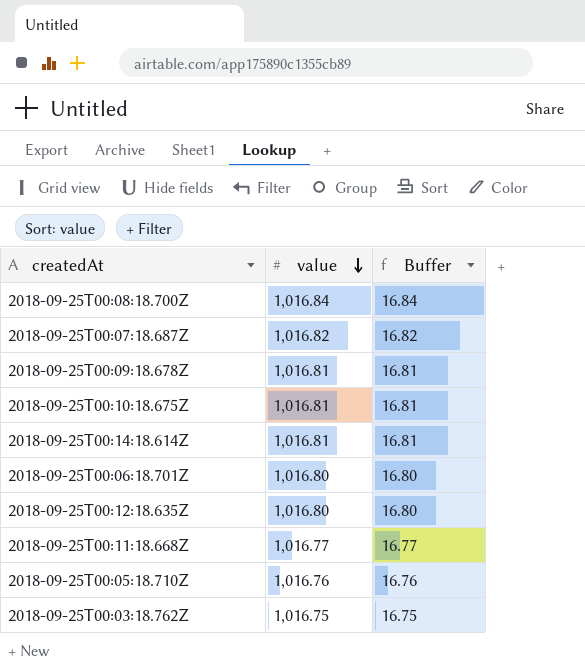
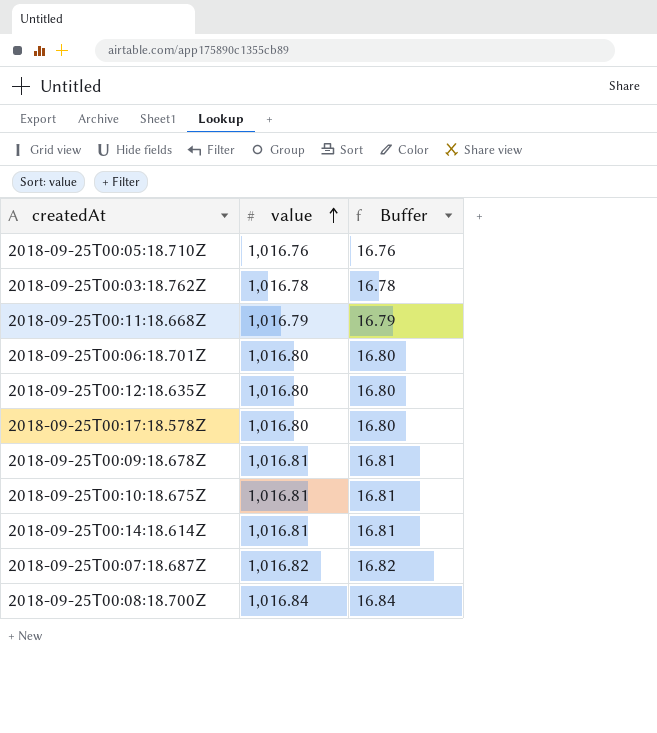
row order: value descending -> value ascending
2018-09-25T00:03:18.762Z | value: 1,016.75 -> 1,016.78
2018-09-25T00:03:18.762Z | Buffer: 16.75 -> 16.78
2018-09-25T00:11:18.668Z | value: 1,016.77 -> 1,016.79
2018-09-25T00:11:18.668Z | Buffer: 16.77 -> 16.79
row 2018-09-25T00:17:18.578Z: none -> 1,016.80 | 16.80

